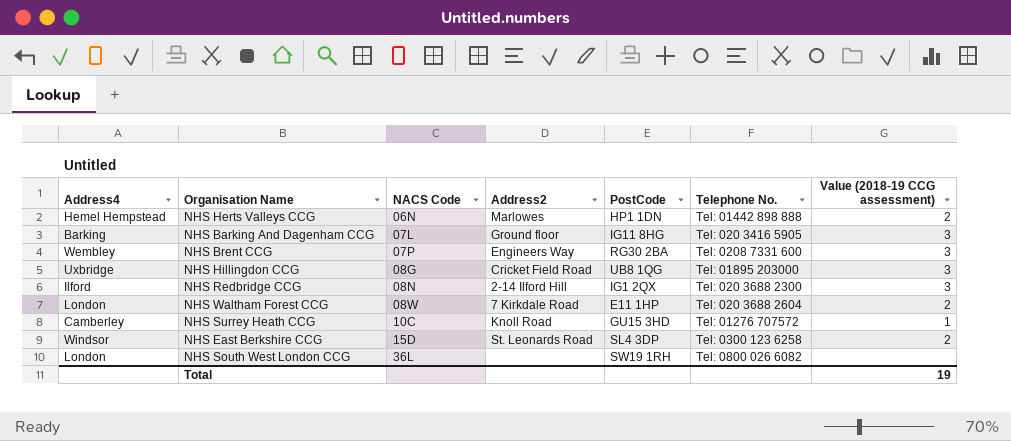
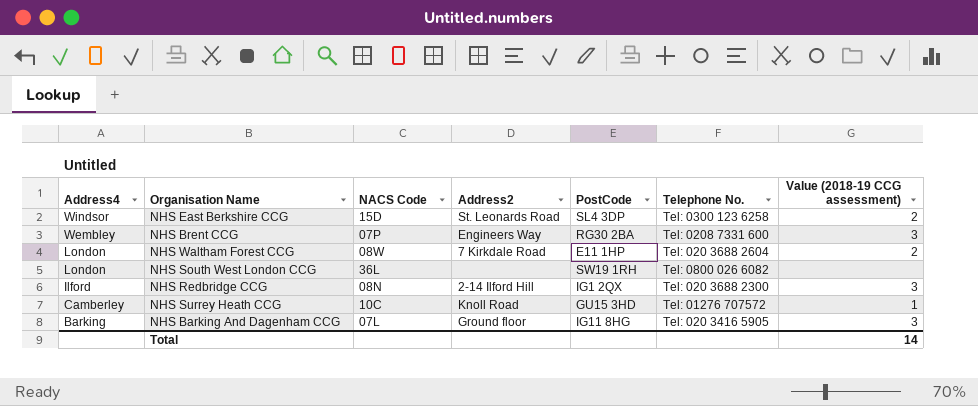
row order: NACS Code ascending -> Address4 descending
row NHS Herts Valleys CCG: Hemel Hempstead | 06N | Marlowes | HP1 1DN | Tel: 01442 898 888 | 2 -> none
row NHS Hillingdon CCG: Uxbridge | 08G | Cricket Field Road | UB8 1QG | Tel: 01895 203000 | 3 -> none
Total | Value (2018-19 CCG assessment): 19 -> 14

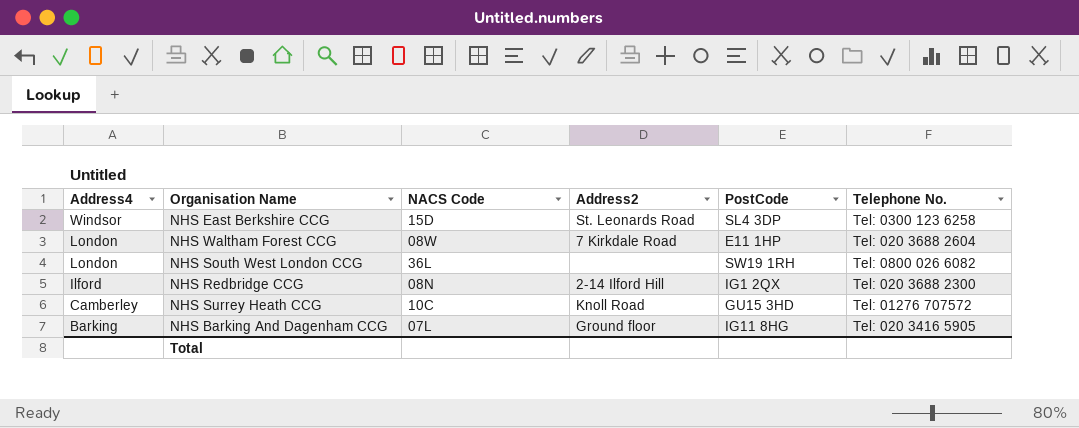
column Value (2018-19 CCG assessment) | position: 7 -> none
row NHS Brent CCG: Wembley | 07P | Engineers Way | RG30 2BA | Tel: 0208 7331 600 | 3 -> none

